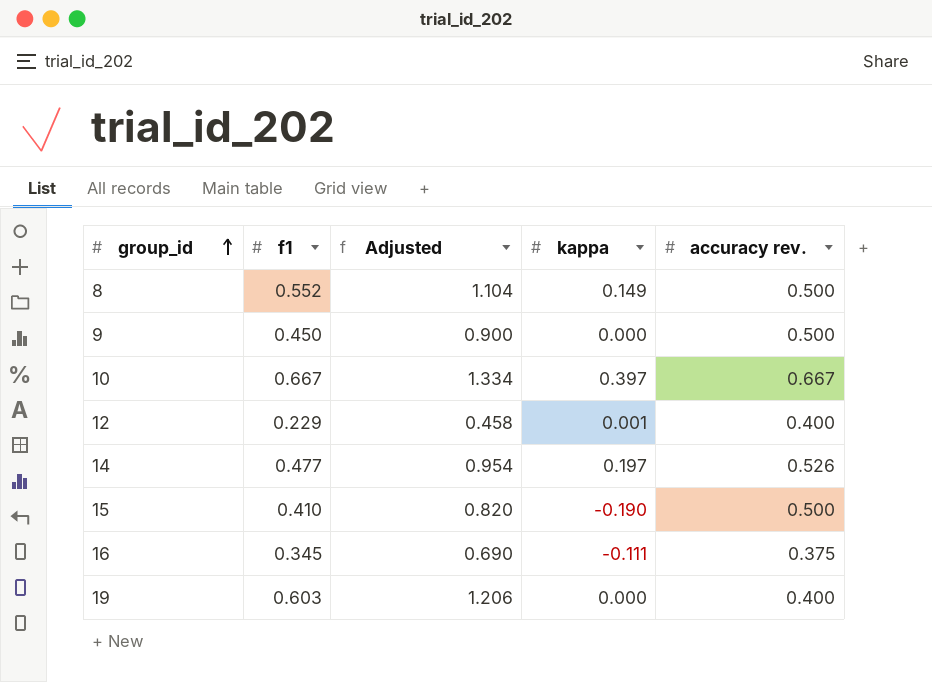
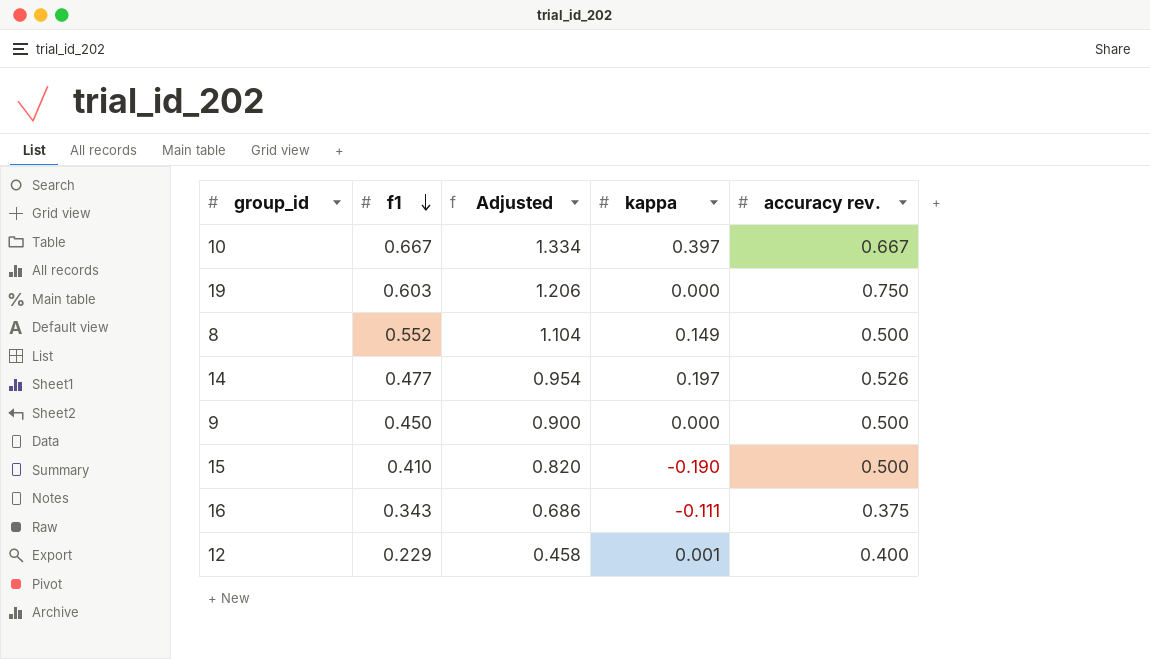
row order: group_id ascending -> f1 descending
19 | accuracy rev.: 0.400 -> 0.750
16 | f1: 0.345 -> 0.343
16 | Adjusted: 0.690 -> 0.686

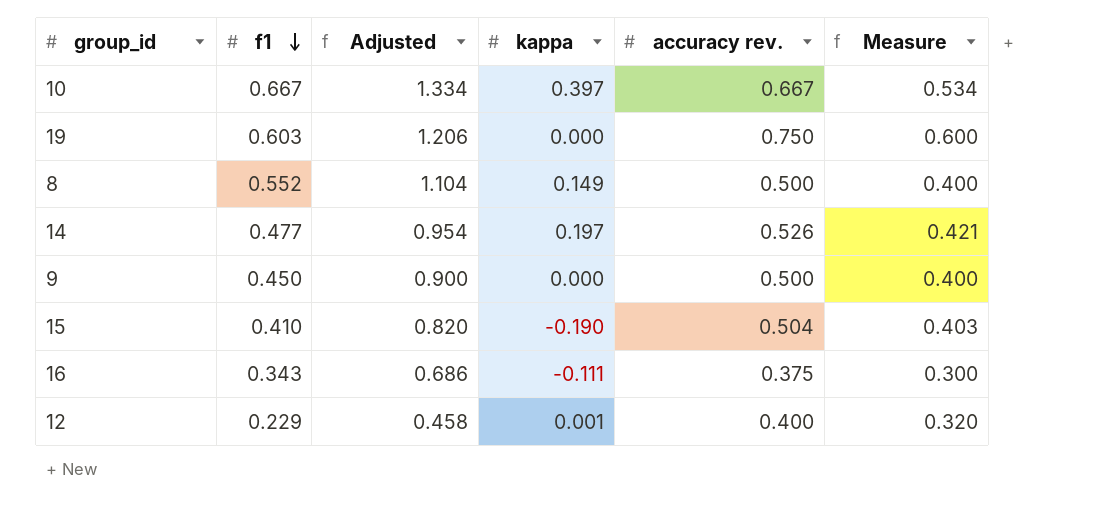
column Measure | formula: none -> [accuracy rev.] * 0.8
15 | accuracy rev.: 0.500 -> 0.504

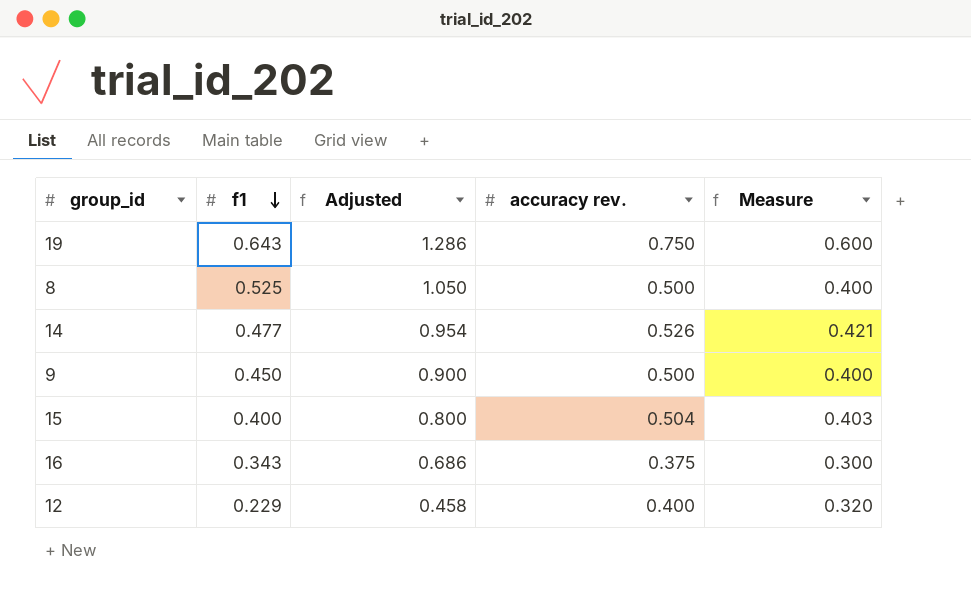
column kappa | position: 4 -> none
row 10: 0.667 | 1.334 | 0.397 | 0.667 | 0.534 -> none
19 | f1: 0.603 -> 0.643
19 | Adjusted: 1.206 -> 1.286
8 | f1: 0.552 -> 0.525
8 | Adjusted: 1.104 -> 1.050
15 | f1: 0.410 -> 0.400
15 | Adjusted: 0.820 -> 0.800

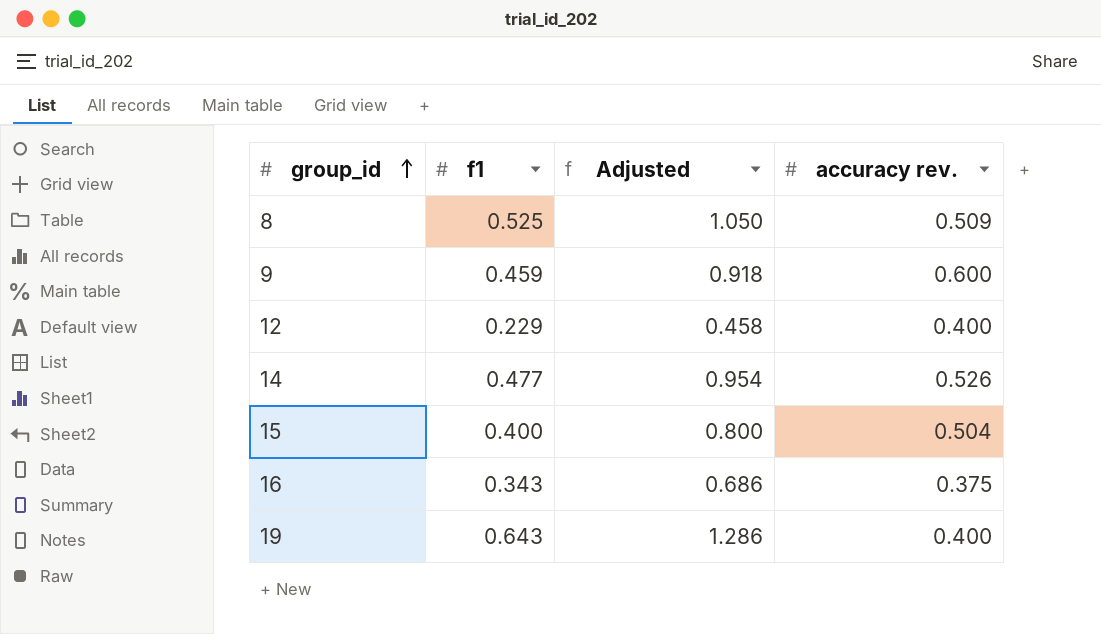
row order: f1 descending -> group_id ascending
column Measure | formula: [accuracy rev.] * 0.8 -> none
8 | accuracy rev.: 0.500 -> 0.509
9 | f1: 0.450 -> 0.459
9 | Adjusted: 0.900 -> 0.918
9 | accuracy rev.: 0.500 -> 0.600
19 | accuracy rev.: 0.750 -> 0.400

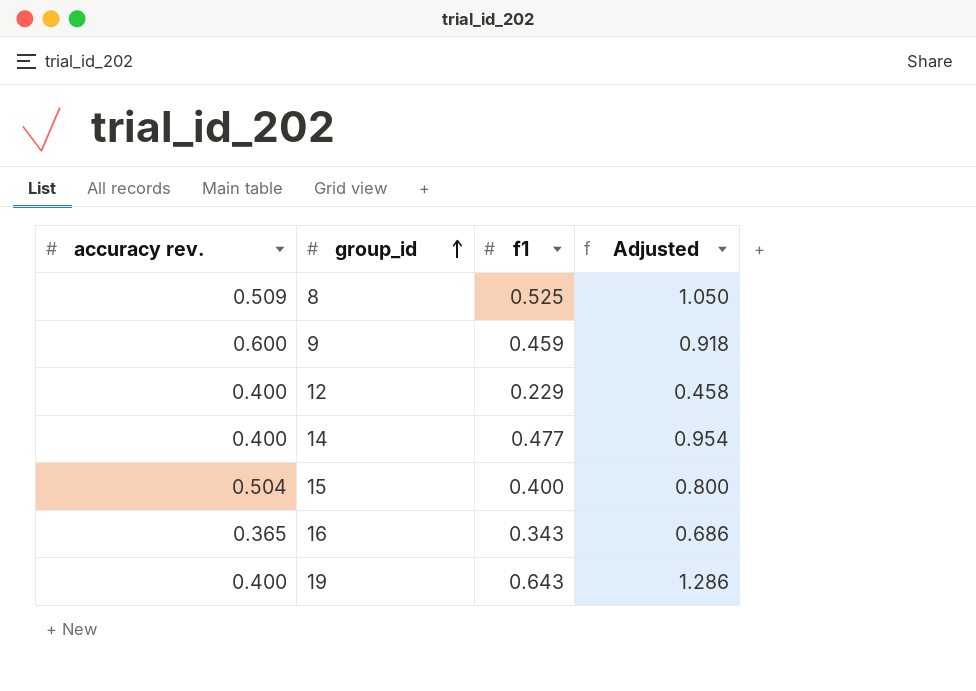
column accuracy rev. | position: 4 -> 1
14 | accuracy rev.: 0.526 -> 0.400
16 | accuracy rev.: 0.375 -> 0.365

